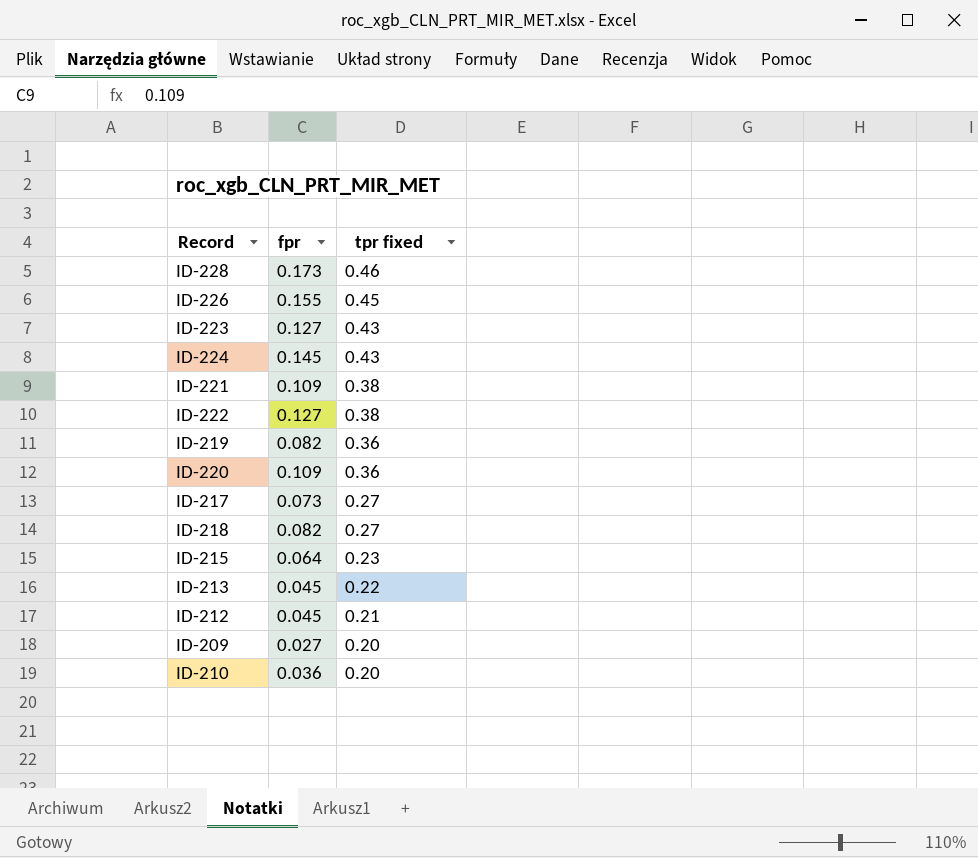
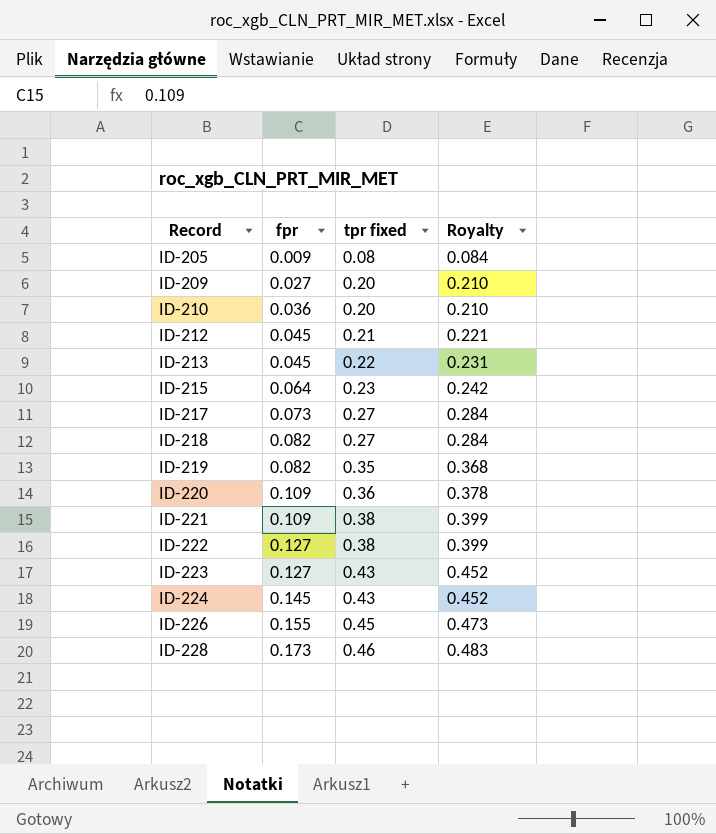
row order: tpr fixed descending -> Record ascending
column Royalty | formula: none -> [tpr fixed] * 1.05
row ID-205: none -> 0.009 | 0.08 | 0.084
ID-219 | tpr fixed: 0.36 -> 0.35

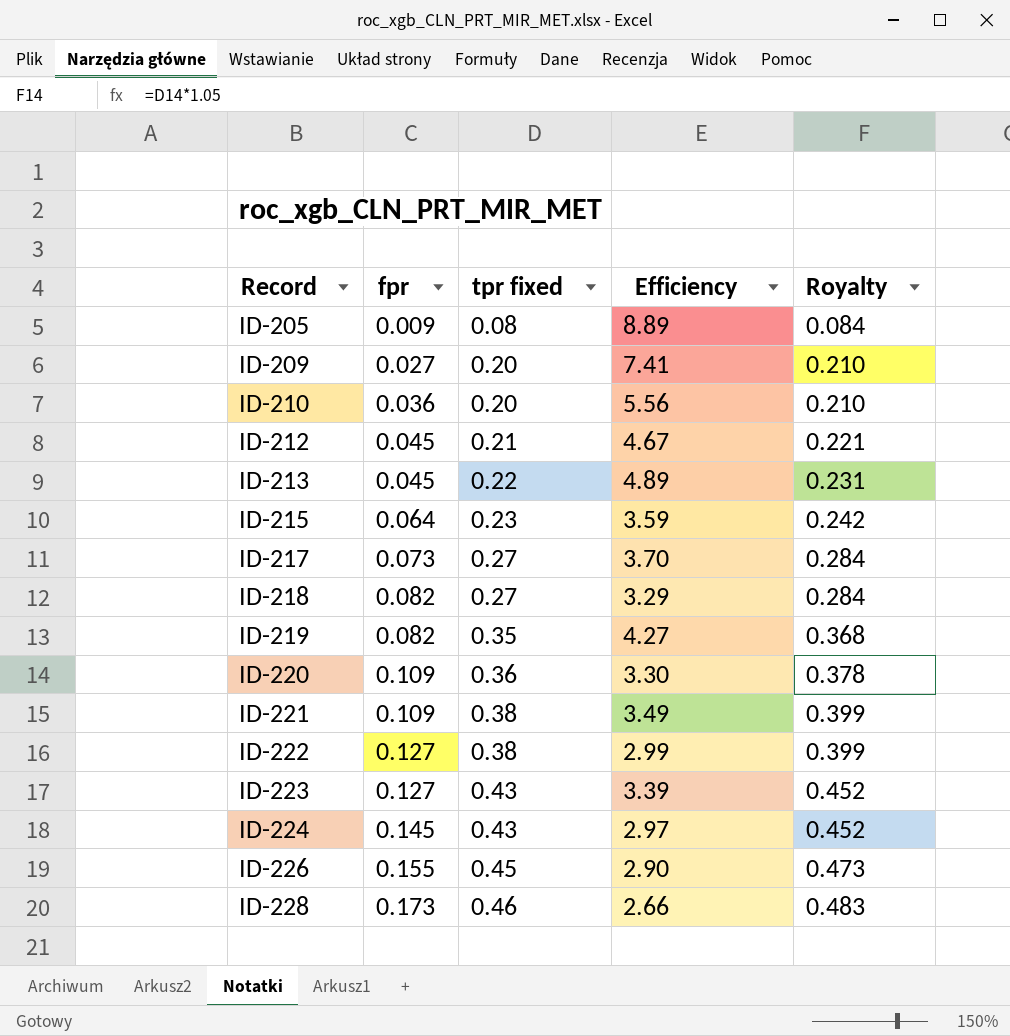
column Efficiency | formula: none -> [tpr fixed] / [fpr]

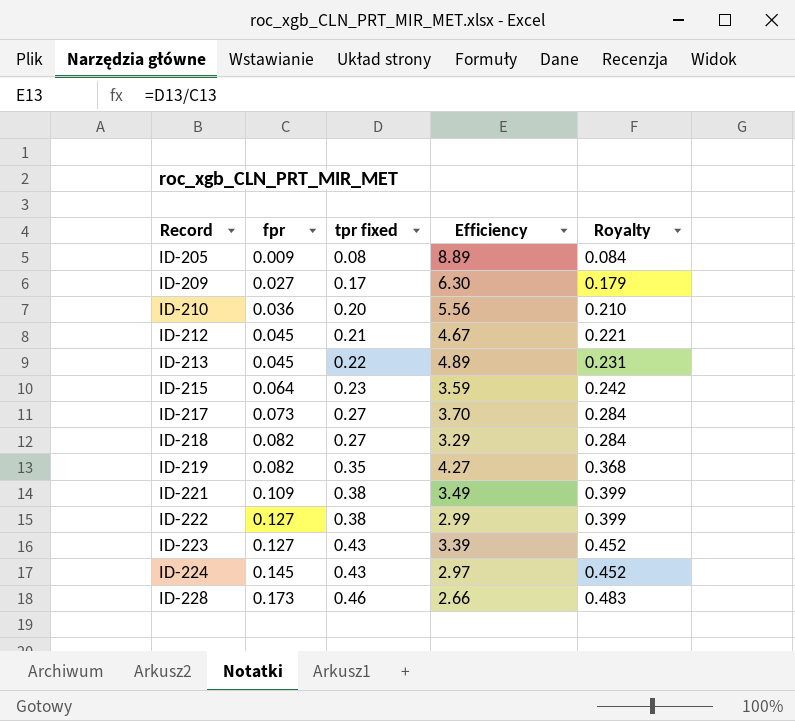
row ID-220: 0.109 | 0.36 | 3.30 | 0.378 -> none
row ID-226: 0.155 | 0.45 | 2.90 | 0.473 -> none
ID-209 | tpr fixed: 0.20 -> 0.17
ID-209 | Efficiency: 7.41 -> 6.30
ID-209 | Royalty: 0.210 -> 0.179

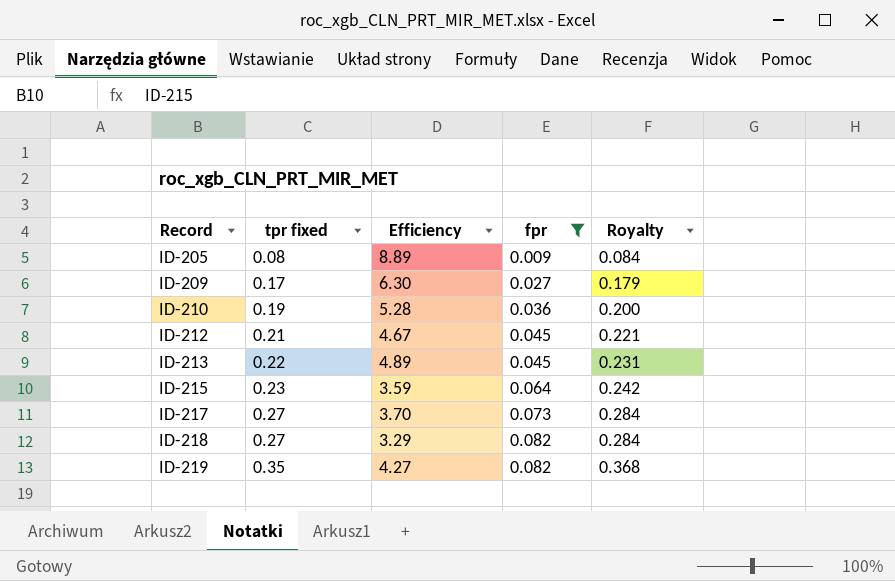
filter: none -> fpr <= 0.082
column fpr | position: 2 -> 4
ID-210 | tpr fixed: 0.20 -> 0.19
ID-210 | Efficiency: 5.56 -> 5.28
ID-210 | Royalty: 0.210 -> 0.200

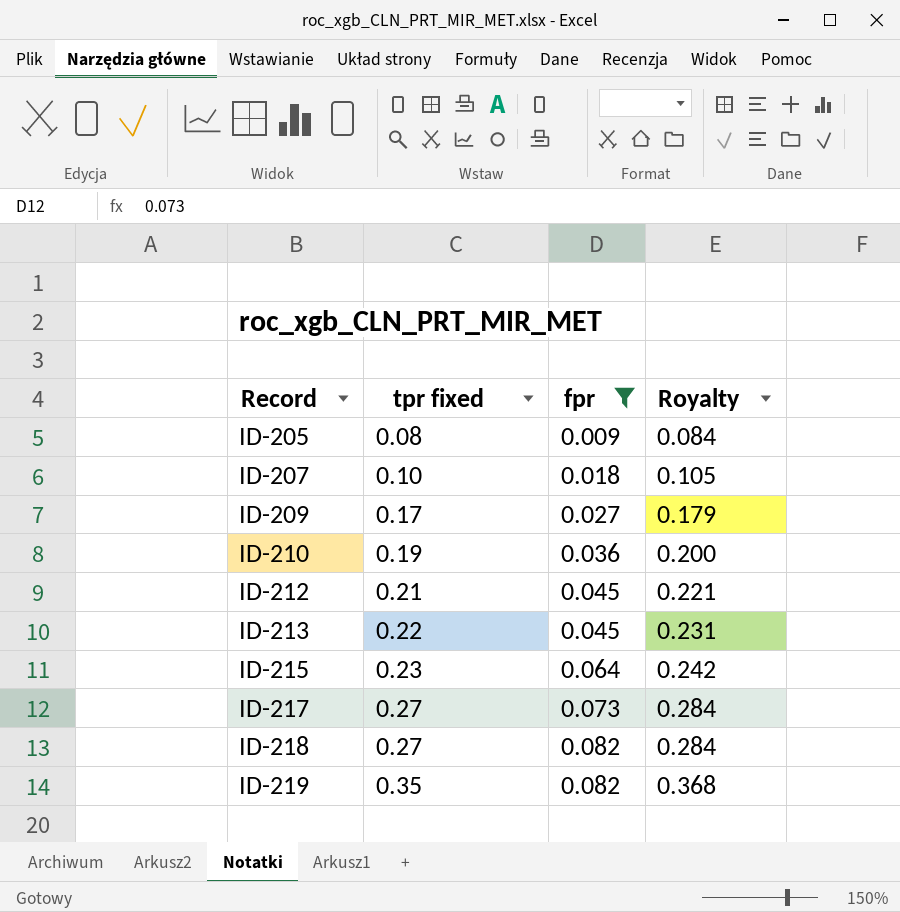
column Efficiency | formula: [tpr fixed] / [fpr] -> none
row ID-207: none -> 0.10 | 0.018 | 0.105

